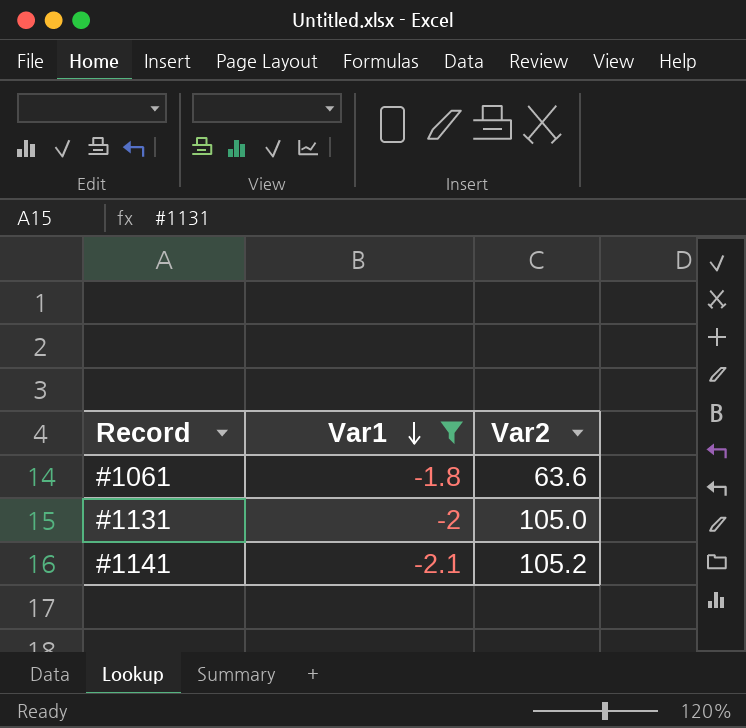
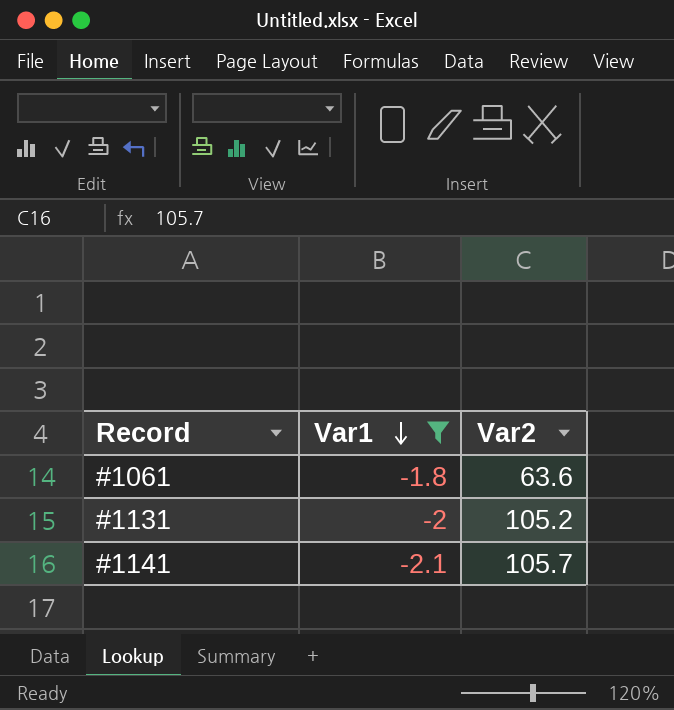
#1131 | Var2: 105.0 -> 105.2
#1141 | Var2: 105.2 -> 105.7

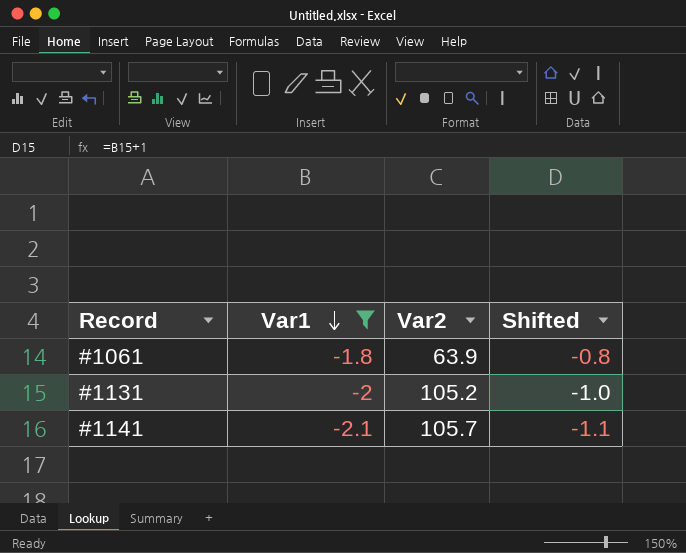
column Shifted | formula: none -> [Var1] + 1
#1061 | Var2: 63.6 -> 63.9

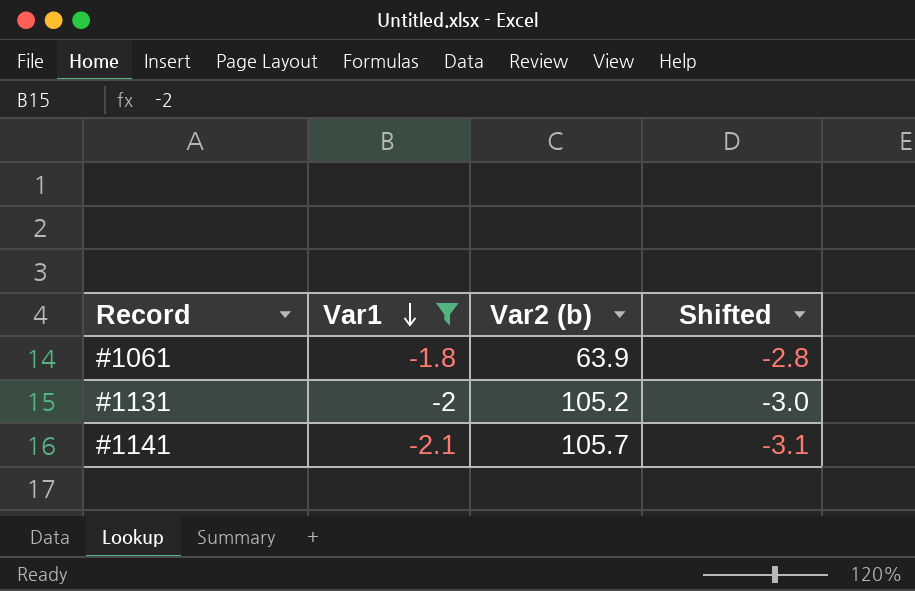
column name: Var2 -> Var2 (b)
column Shifted | formula: [Var1] + 1 -> [Var1] - 1

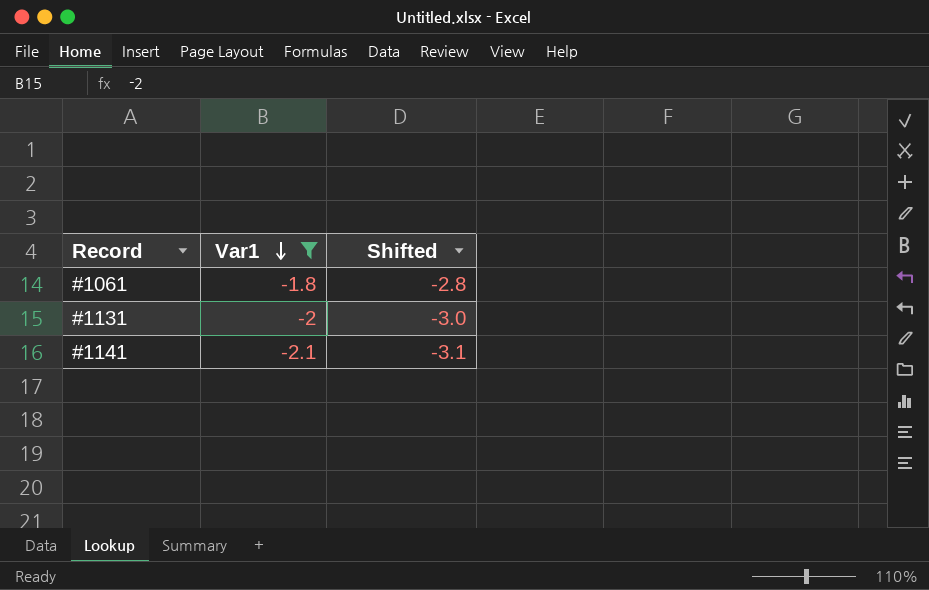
column Var2 (b) | position: 3 -> none

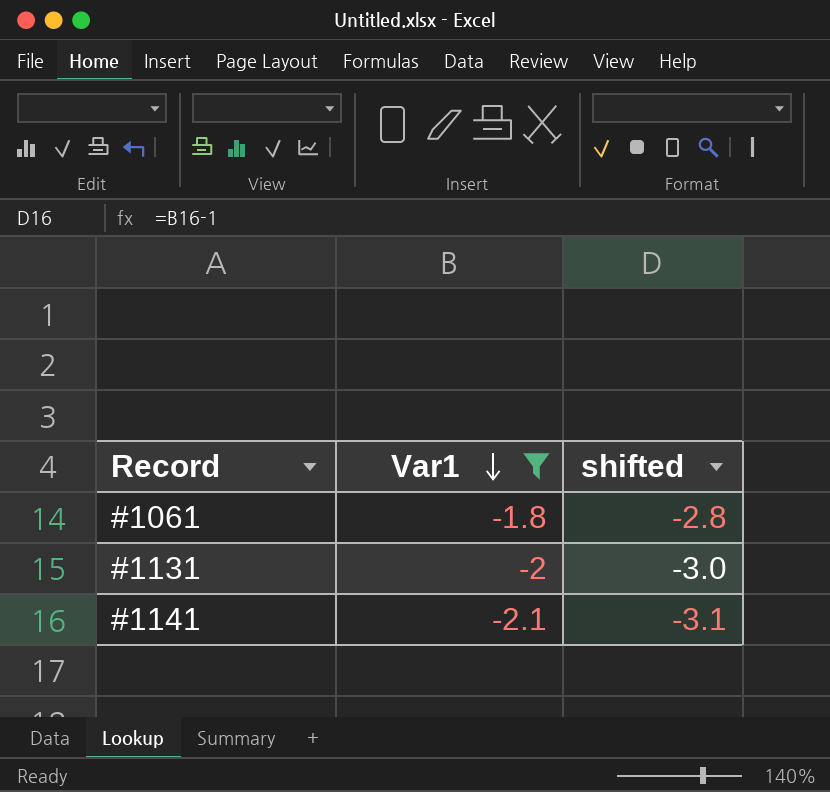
column name: Shifted -> shifted

